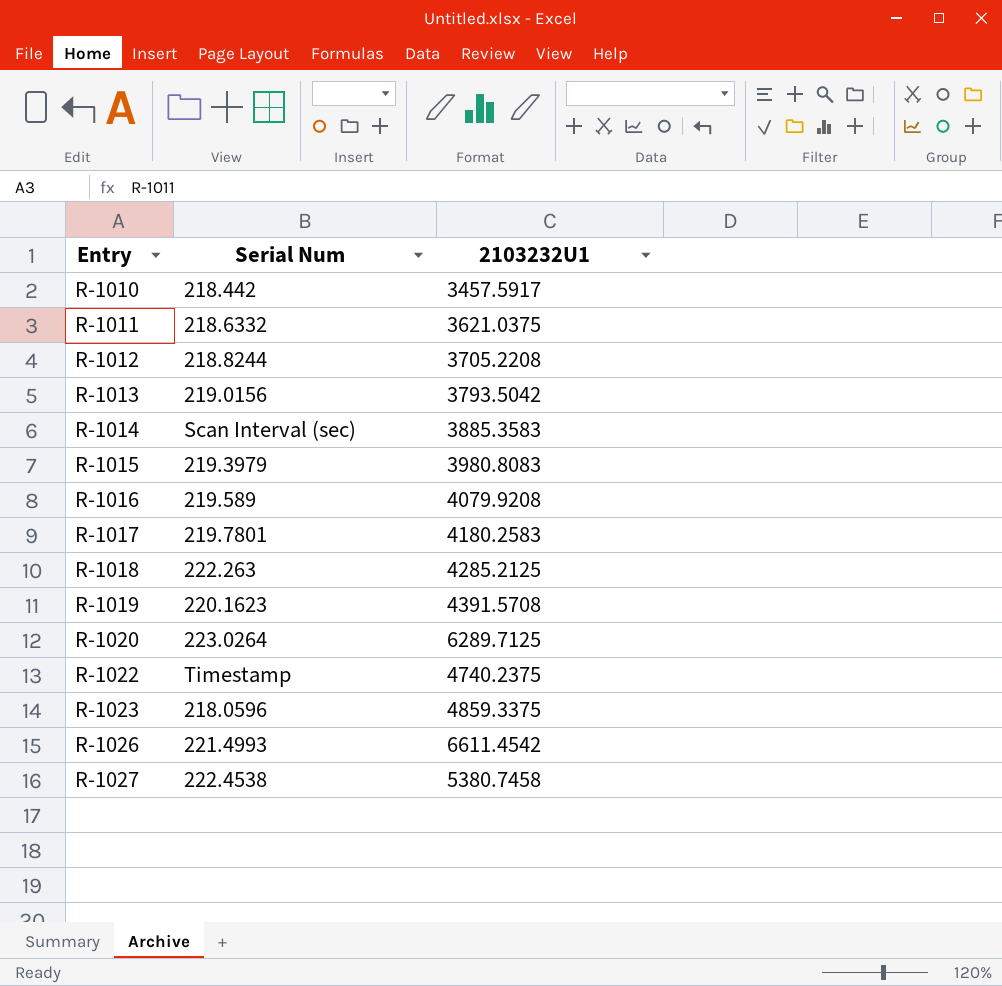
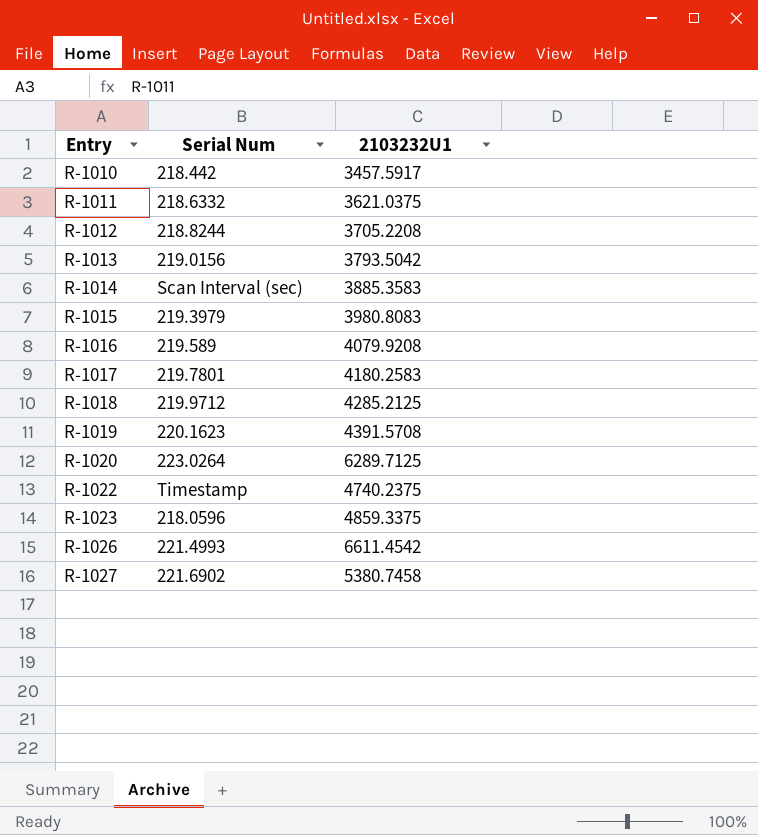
R-1018 | Serial Num: 222.263 -> 219.9712
R-1027 | Serial Num: 222.4538 -> 221.6902

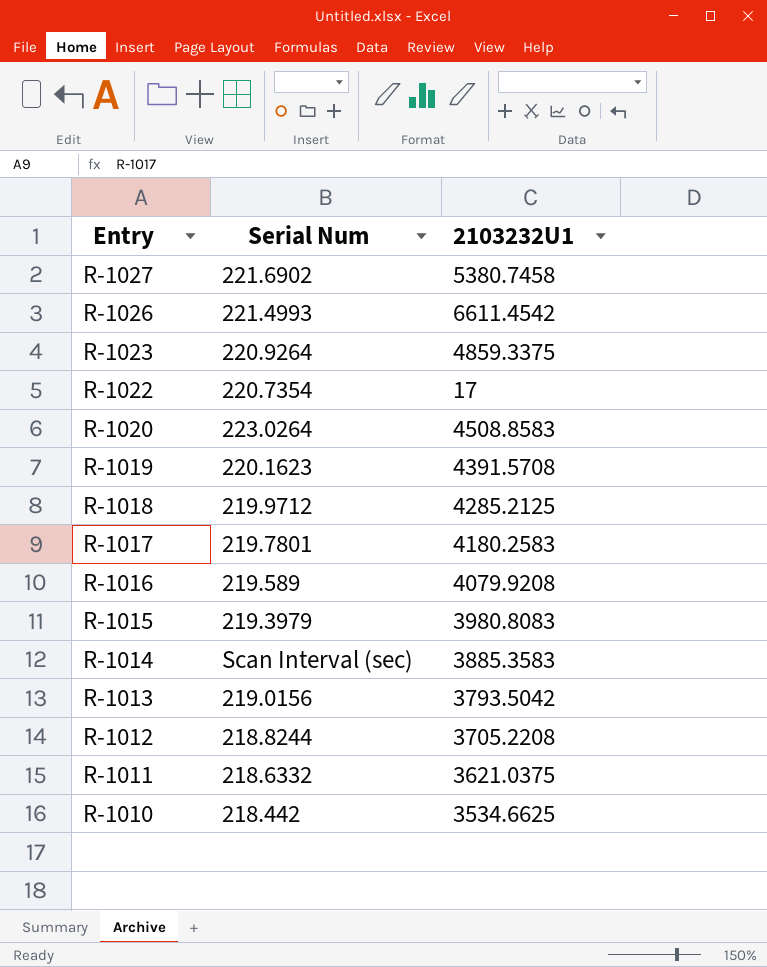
row order: Entry ascending -> Entry descending
R-1023 | Serial Num: 218.0596 -> 220.9264
R-1022 | Serial Num: Timestamp -> 220.7354
R-1022 | 2103232U1: 4740.2375 -> 17
R-1020 | 2103232U1: 6289.7125 -> 4508.8583
R-1010 | 2103232U1: 3457.5917 -> 3534.6625

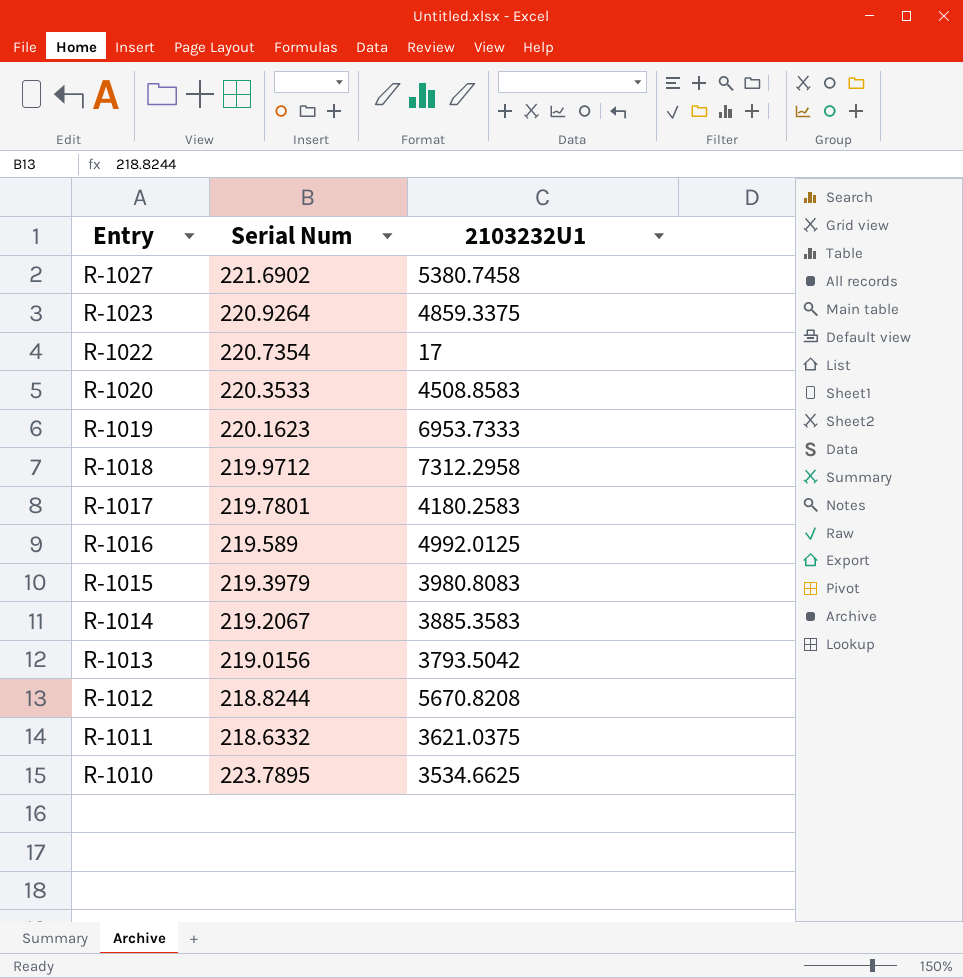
row R-1026: 221.4993 | 6611.4542 -> none
R-1020 | Serial Num: 223.0264 -> 220.3533
R-1019 | 2103232U1: 4391.5708 -> 6953.7333
R-1018 | 2103232U1: 4285.2125 -> 7312.2958
R-1016 | 2103232U1: 4079.9208 -> 4992.0125
R-1014 | Serial Num: Scan Interval (sec) -> 219.2067
R-1012 | 2103232U1: 3705.2208 -> 5670.8208
R-1010 | Serial Num: 218.442 -> 223.7895

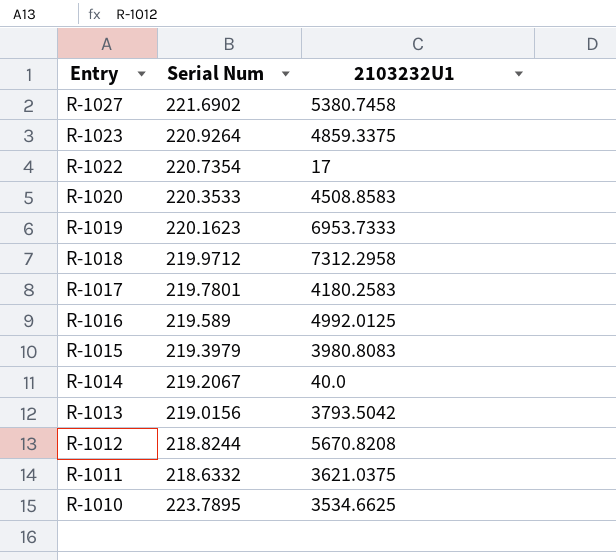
R-1014 | 2103232U1: 3885.3583 -> 40.0

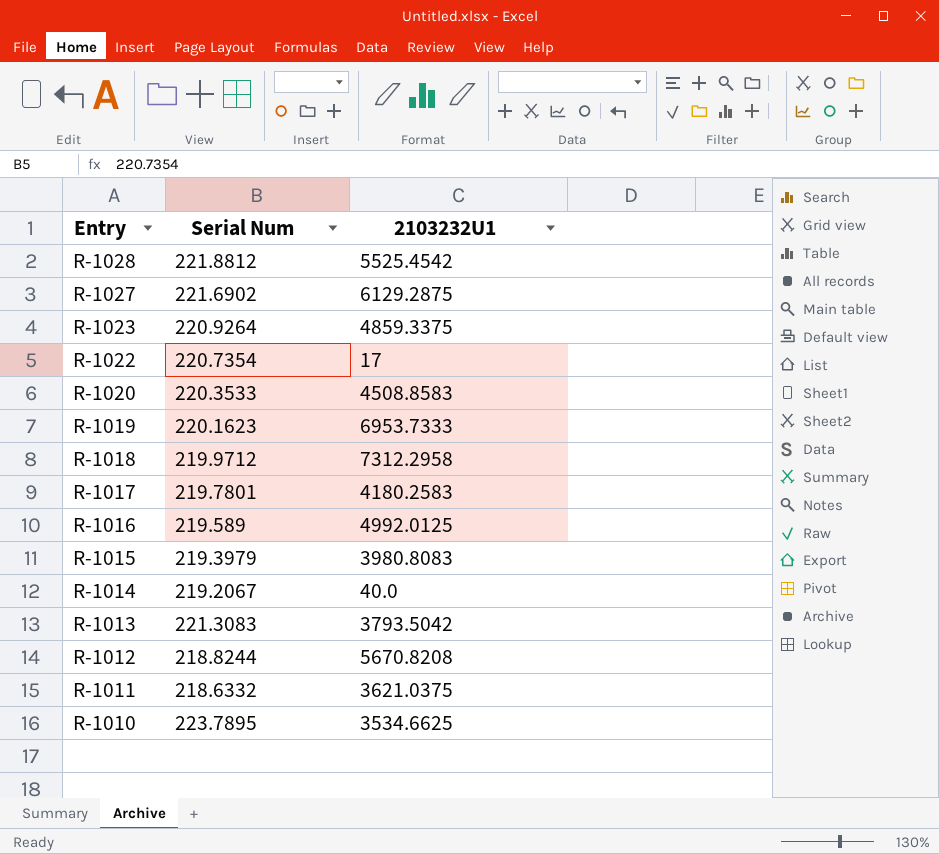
row R-1028: none -> 221.8812 | 5525.4542
R-1027 | 2103232U1: 5380.7458 -> 6129.2875
R-1013 | Serial Num: 219.0156 -> 221.3083

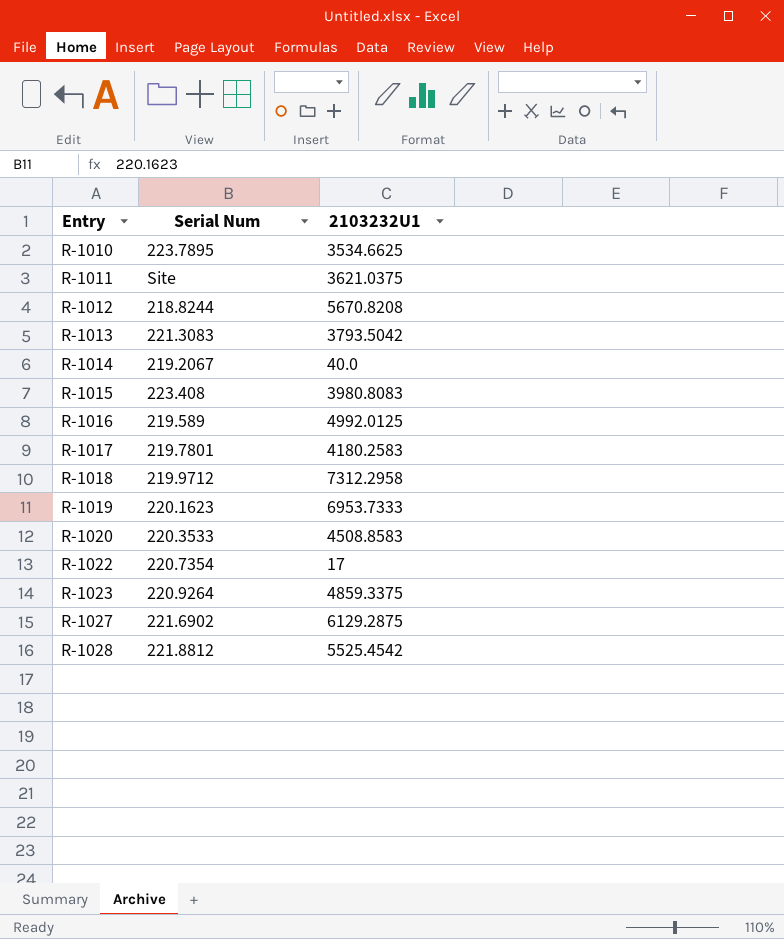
row order: Entry descending -> Entry ascending
R-1011 | Serial Num: 218.6332 -> Site
R-1015 | Serial Num: 219.3979 -> 223.408

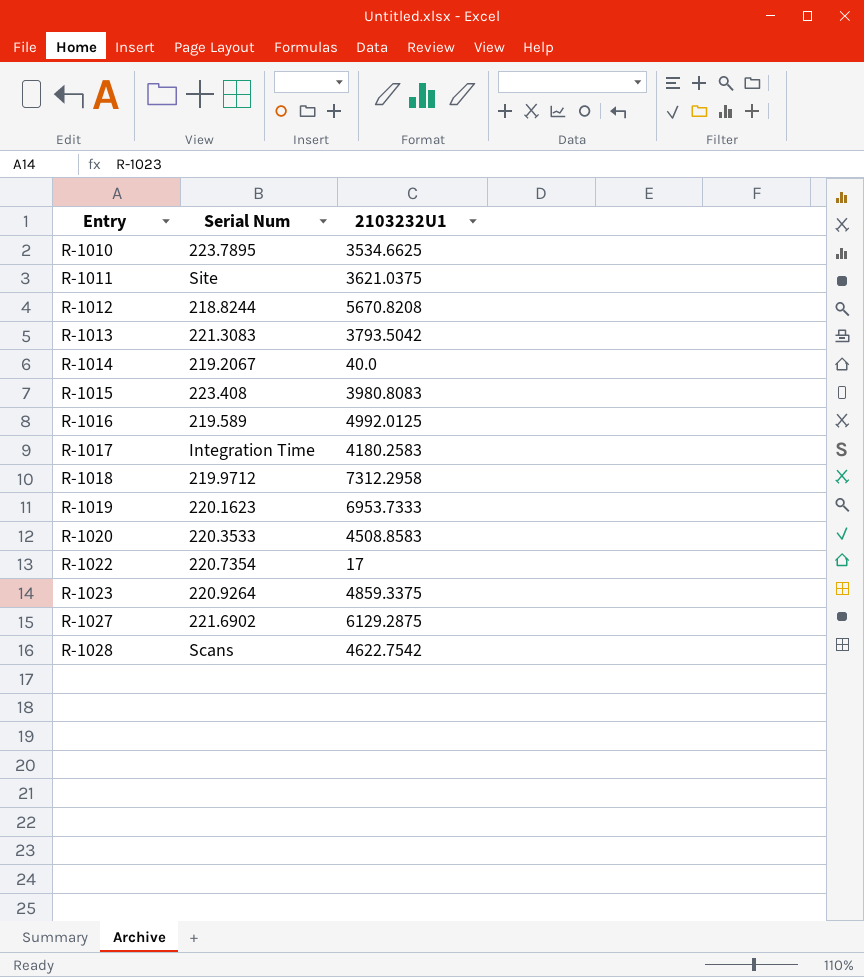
R-1017 | Serial Num: 219.7801 -> Integration Time
R-1028 | Serial Num: 221.8812 -> Scans
R-1028 | 2103232U1: 5525.4542 -> 4622.7542

